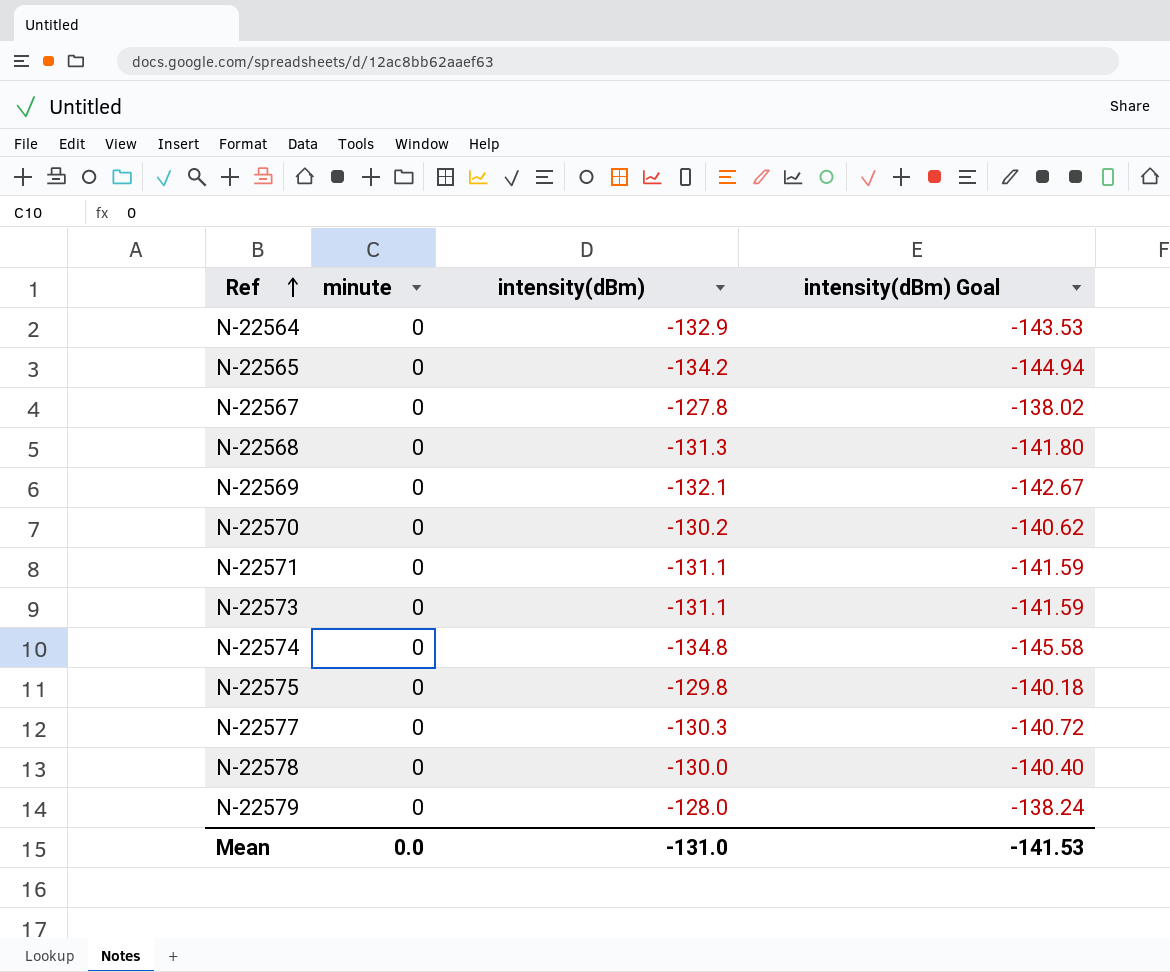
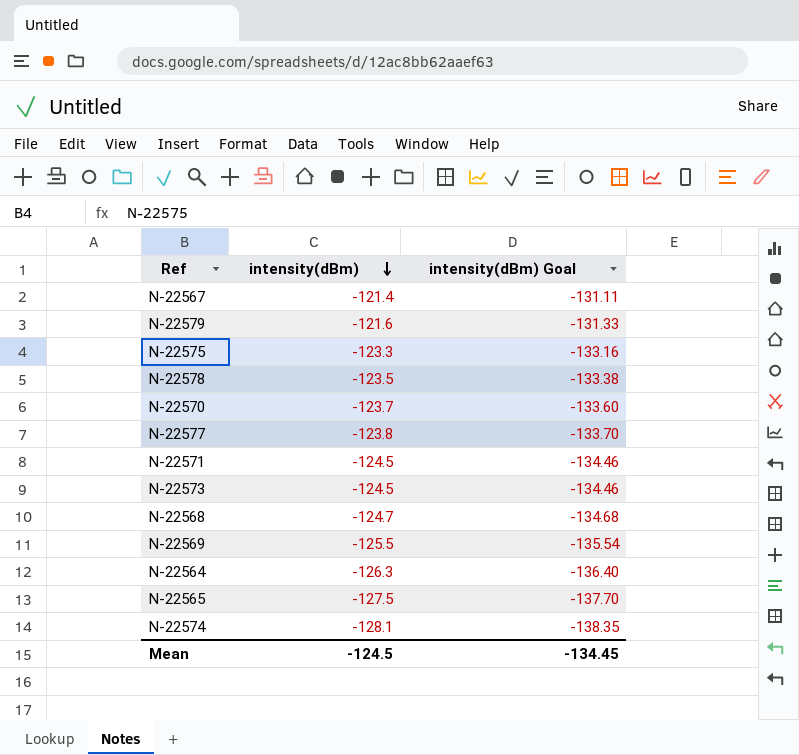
row order: Ref ascending -> intensity(dBm) descending
column minute | position: 2 -> none
N-22567 | intensity(dBm): -127.8 -> -121.4
N-22567 | intensity(dBm) Goal: -138.02 -> -131.11
N-22579 | intensity(dBm): -128.0 -> -121.6
N-22579 | intensity(dBm) Goal: -138.24 -> -131.33
N-22575 | intensity(dBm): -129.8 -> -123.3
N-22575 | intensity(dBm) Goal: -140.18 -> -133.16
N-22578 | intensity(dBm): -130.0 -> -123.5
N-22578 | intensity(dBm) Goal: -140.40 -> -133.38
N-22570 | intensity(dBm): -130.2 -> -123.7
N-22570 | intensity(dBm) Goal: -140.62 -> -133.60
N-22577 | intensity(dBm): -130.3 -> -123.8
N-22577 | intensity(dBm) Goal: -140.72 -> -133.70
N-22571 | intensity(dBm): -131.1 -> -124.5
N-22571 | intensity(dBm) Goal: -141.59 -> -134.46
N-22573 | intensity(dBm): -131.1 -> -124.5
N-22573 | intensity(dBm) Goal: -141.59 -> -134.46
N-22568 | intensity(dBm): -131.3 -> -124.7
N-22568 | intensity(dBm) Goal: -141.80 -> -134.68
N-22569 | intensity(dBm): -132.1 -> -125.5
N-22569 | intensity(dBm) Goal: -142.67 -> -135.54
N-22564 | intensity(dBm): -132.9 -> -126.3
N-22564 | intensity(dBm) Goal: -143.53 -> -136.40
N-22565 | intensity(dBm): -134.2 -> -127.5
N-22565 | intensity(dBm) Goal: -144.94 -> -137.70
N-22574 | intensity(dBm): -134.8 -> -128.1
N-22574 | intensity(dBm) Goal: -145.58 -> -138.35
Mean | intensity(dBm): -131.0 -> -124.5
Mean | intensity(dBm) Goal: -141.53 -> -134.45

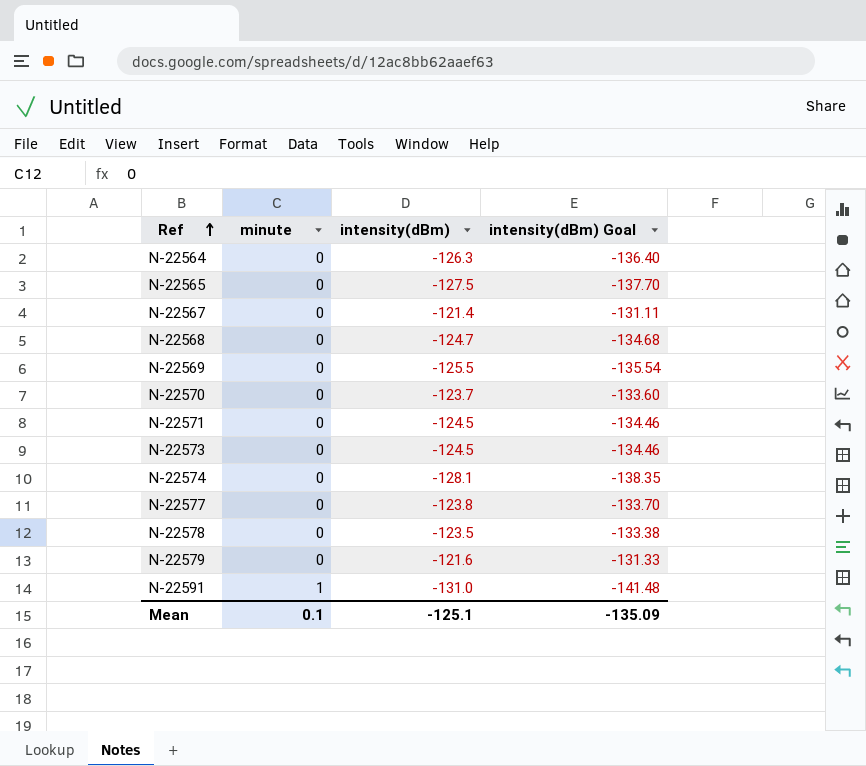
row order: intensity(dBm) descending -> Ref ascending
column minute | position: none -> 2
row N-22575: -123.3 | -133.16 -> none
row N-22591: none -> 1 | -131.0 | -141.48
Mean | intensity(dBm): -124.5 -> -125.1
Mean | intensity(dBm) Goal: -134.45 -> -135.09

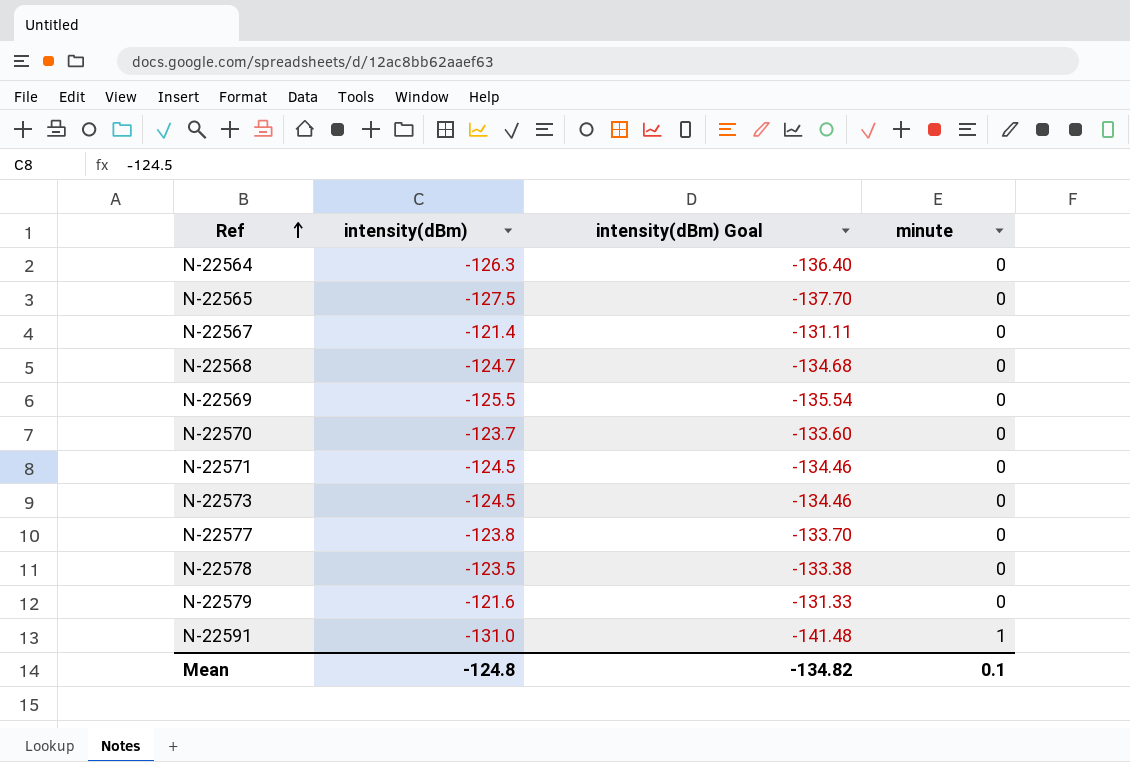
column minute | position: 2 -> 4
row N-22574: 0 | -128.1 | -138.35 -> none
Mean | intensity(dBm): -125.1 -> -124.8
Mean | intensity(dBm) Goal: -135.09 -> -134.82

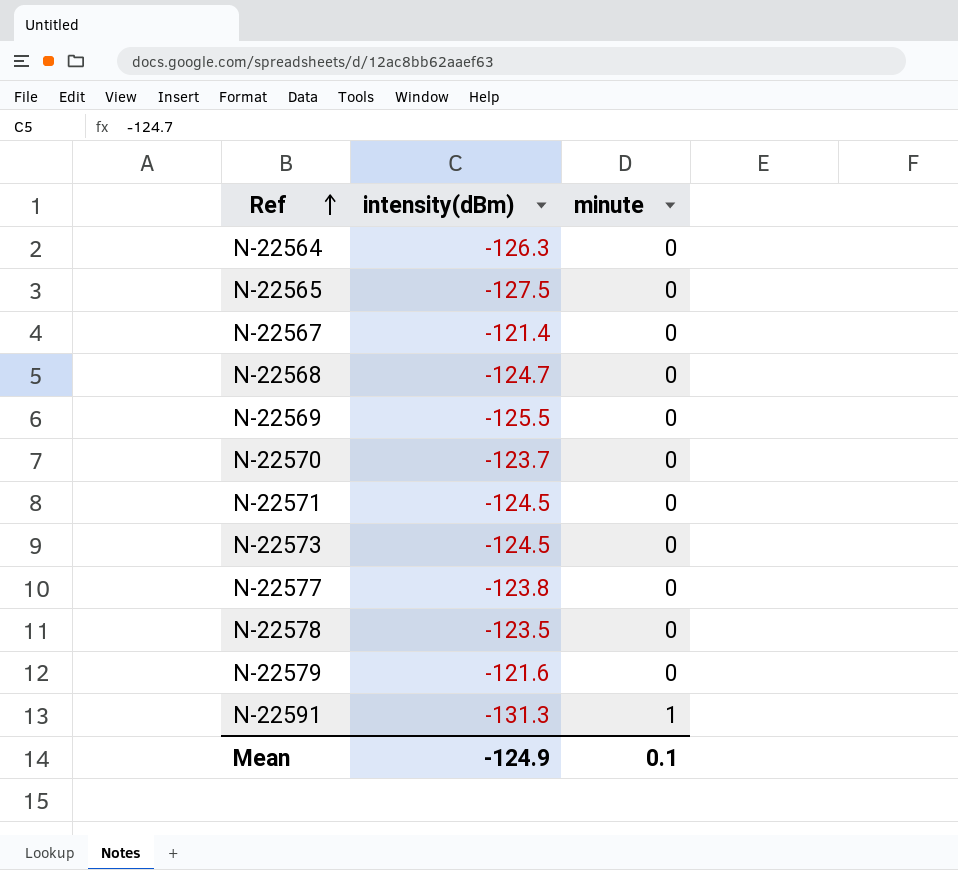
column intensity(dBm) Goal | formula: [intensity(dBm)] * 1.08 -> none
N-22591 | intensity(dBm): -131.0 -> -131.3
Mean | intensity(dBm): -124.8 -> -124.9

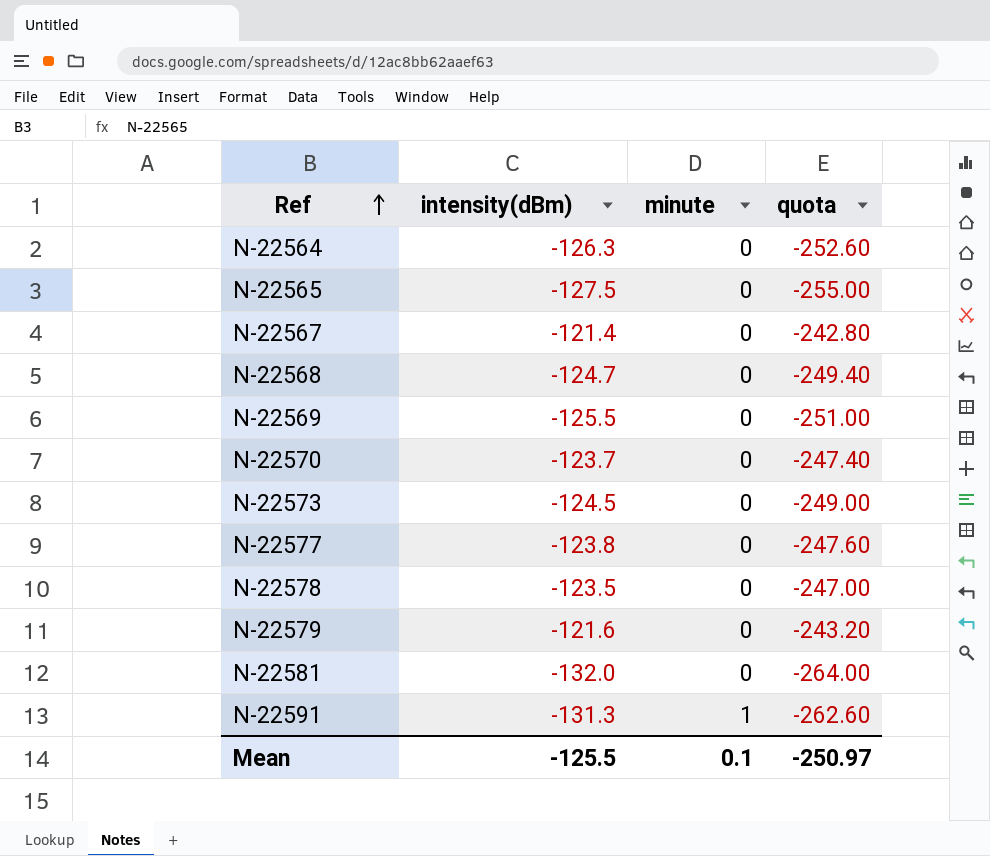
column quota | formula: none -> [intensity(dBm)] * 2
row N-22571: -124.5 | 0 -> none
row N-22581: none -> -132.0 | 0 | -264.00
Mean | intensity(dBm): -124.9 -> -125.5

